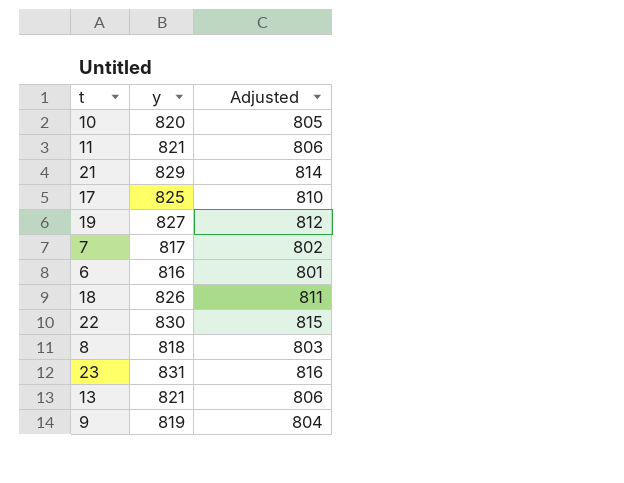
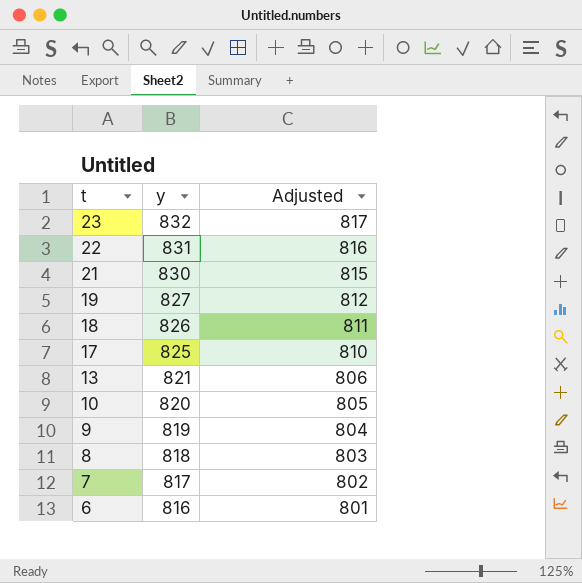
row order: none -> t descending
row 11: 821 | 806 -> none
23 | y: 831 -> 832
23 | Adjusted: 816 -> 817
22 | y: 830 -> 831
22 | Adjusted: 815 -> 816
21 | y: 829 -> 830
21 | Adjusted: 814 -> 815

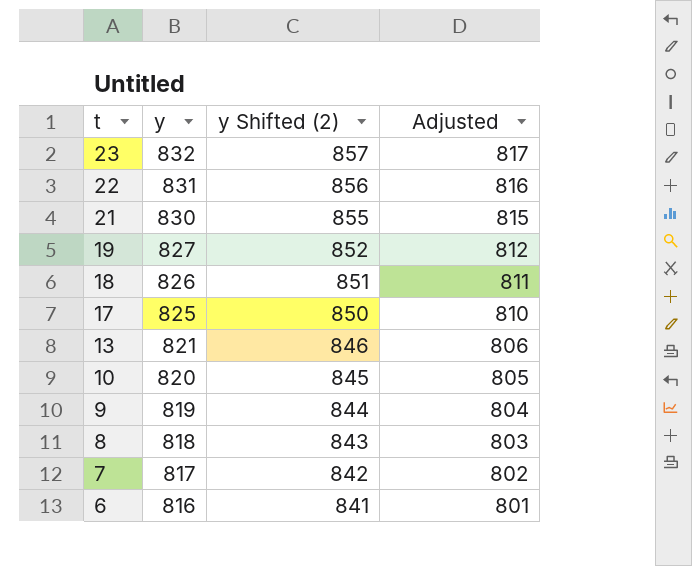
column y Shifted (2) | formula: none -> [y] + 25

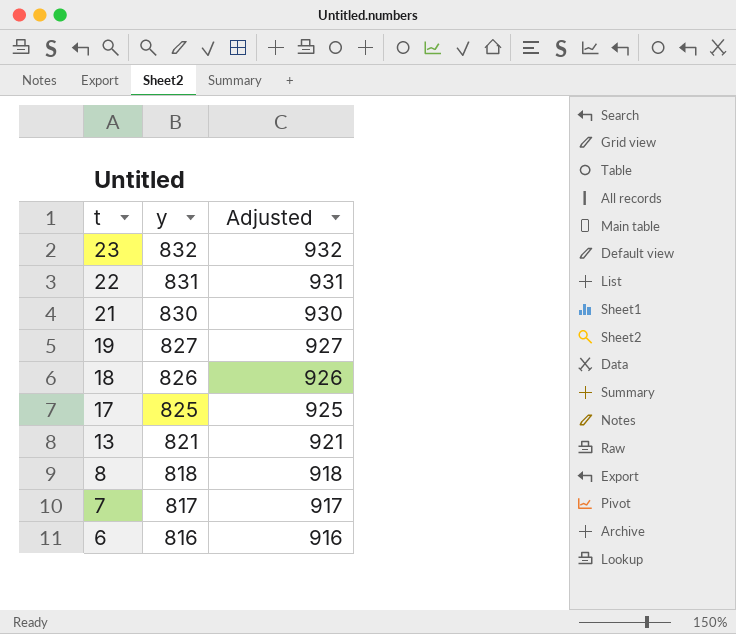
column y Shifted (2) | formula: [y] + 25 -> none
column Adjusted | formula: [y] - 15 -> [y] + 100
row 10: 820 | 845 | 805 -> none
row 9: 819 | 844 | 804 -> none

